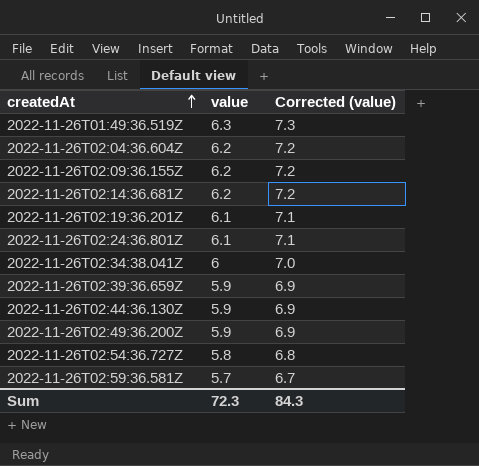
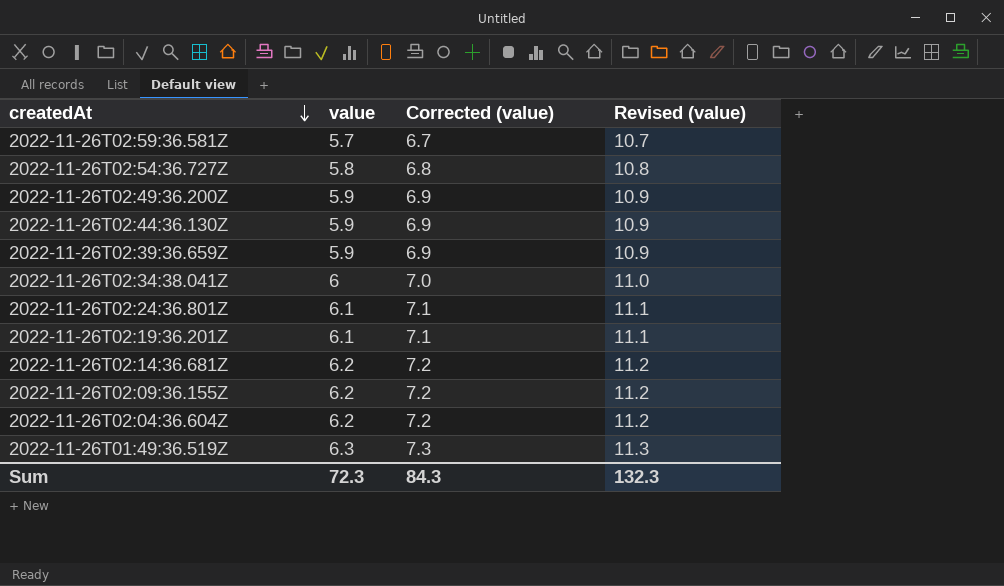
row order: createdAt ascending -> createdAt descending
column Revised (value) | formula: none -> [value] + 5

